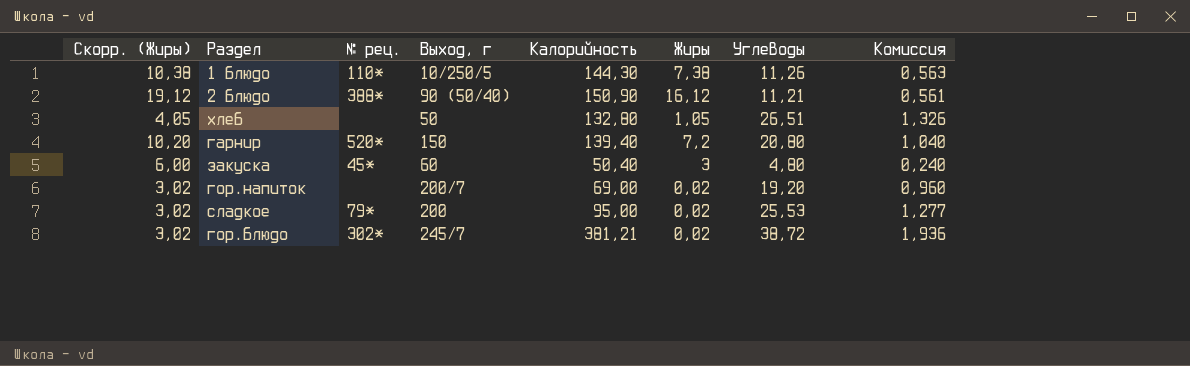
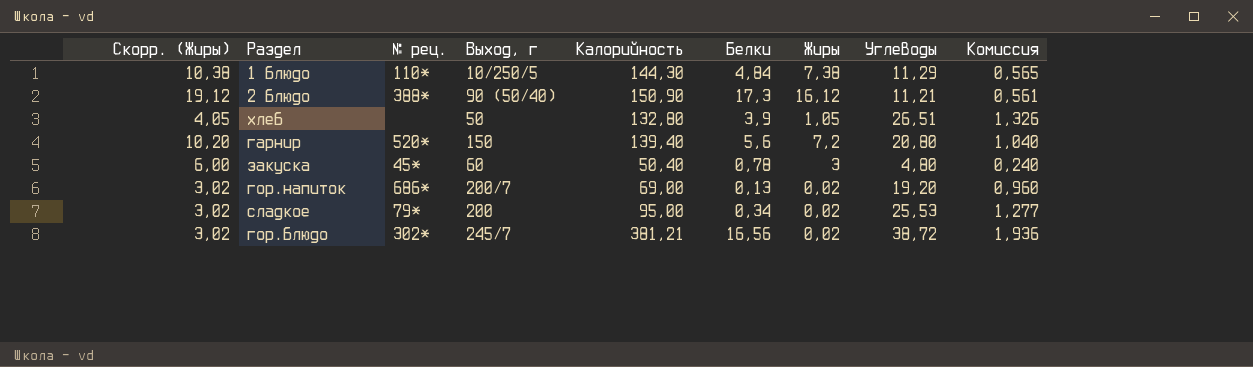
column Белки | position: none -> 6
1 блюдо | Углеводы: 11,26 -> 11,29
1 блюдо | Комиссия: 0,563 -> 0,565
гор.напиток | № рец.: none -> 686*

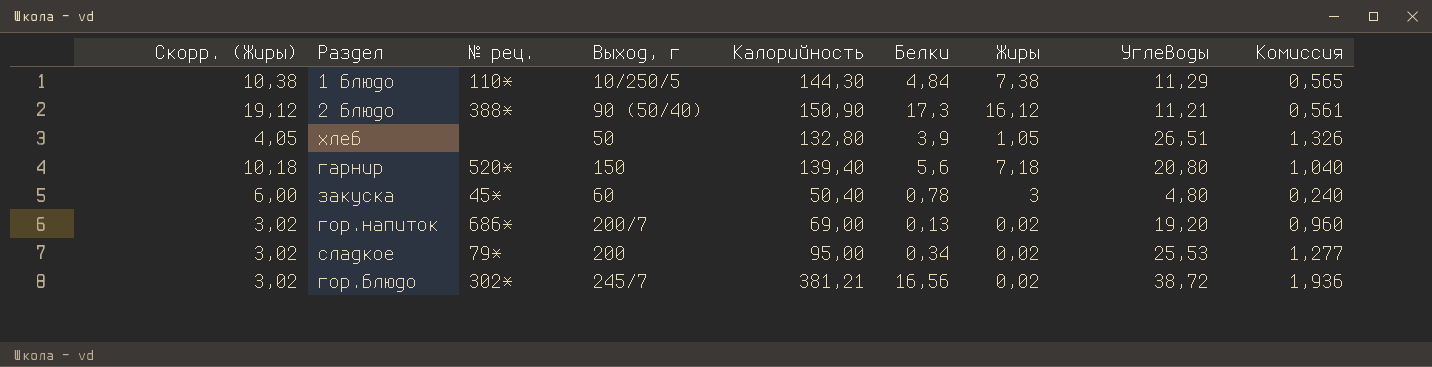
гарнир | Скорр. (Жиры): 10,20 -> 10,18
гарнир | Жиры: 7,2 -> 7,18

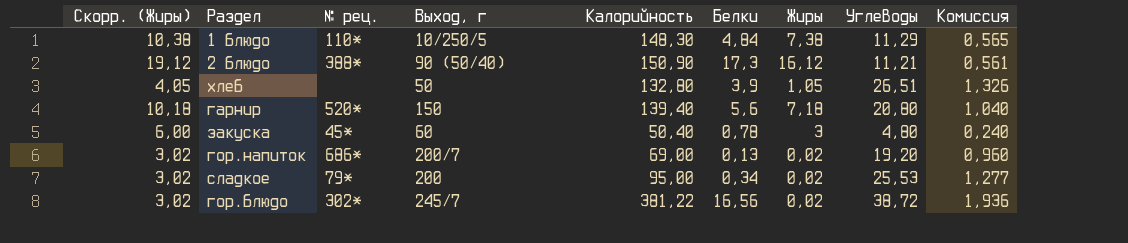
1 блюдо | Калорийность: 144,30 -> 148,30
гор.блюдо | Калорийность: 381,21 -> 381,22

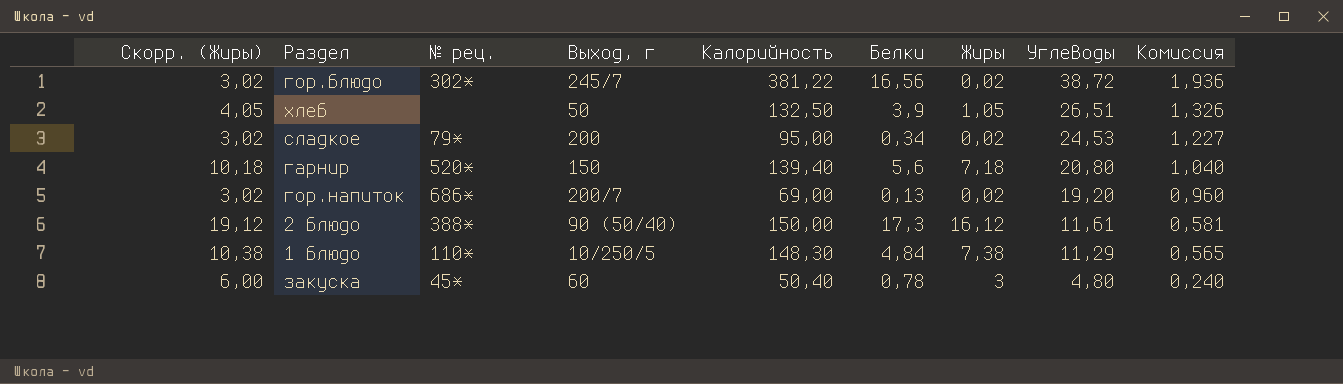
row order: none -> Углеводы descending
хлеб | Калорийность: 132,80 -> 132,50
сладкое | Углеводы: 25,53 -> 24,53
сладкое | Комиссия: 1,277 -> 1,227
2 блюдо | Калорийность: 150,90 -> 150,00
2 блюдо | Углеводы: 11,21 -> 11,61
2 блюдо | Комиссия: 0,561 -> 0,581

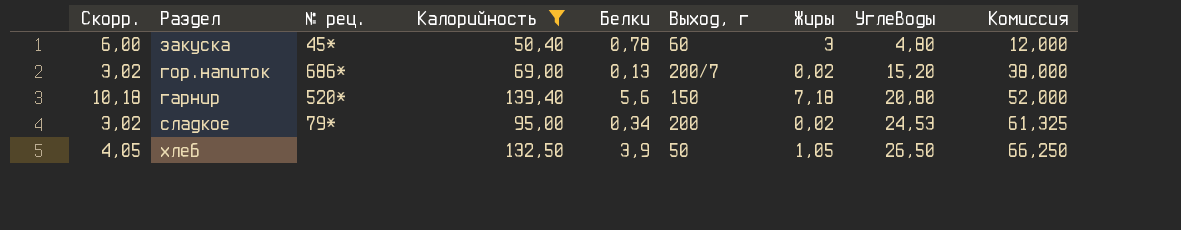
filter: none -> Калорийность <= 139,40
row order: Углеводы descending -> Углеводы ascending
column name: Скорр. (Жиры) -> Скорр.
column Выход, г | position: 4 -> 6
column Комиссия | formula: [Углеводы] * 0,05 -> [Углеводы] * 2,5
гор.напиток | Углеводы: 19,20 -> 15,20
хлеб | Углеводы: 26,51 -> 26,50

